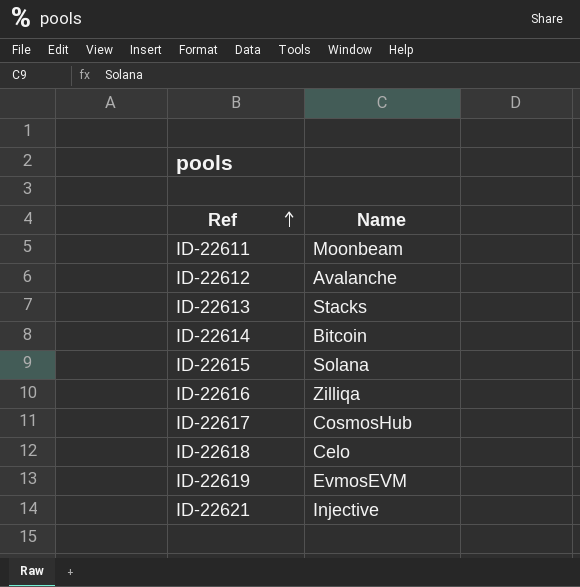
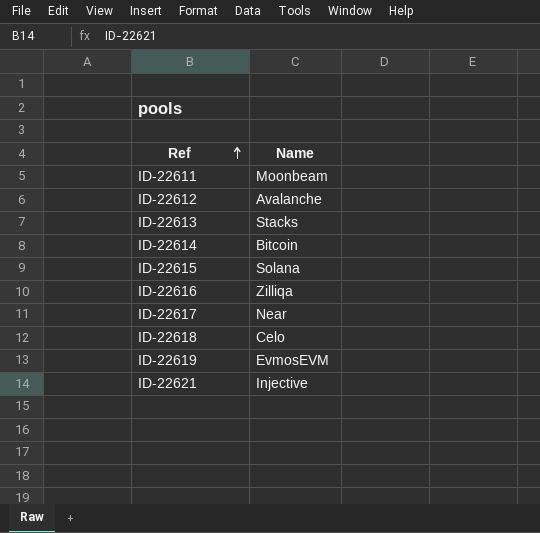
ID-22617 | Name: CosmosHub -> Near

